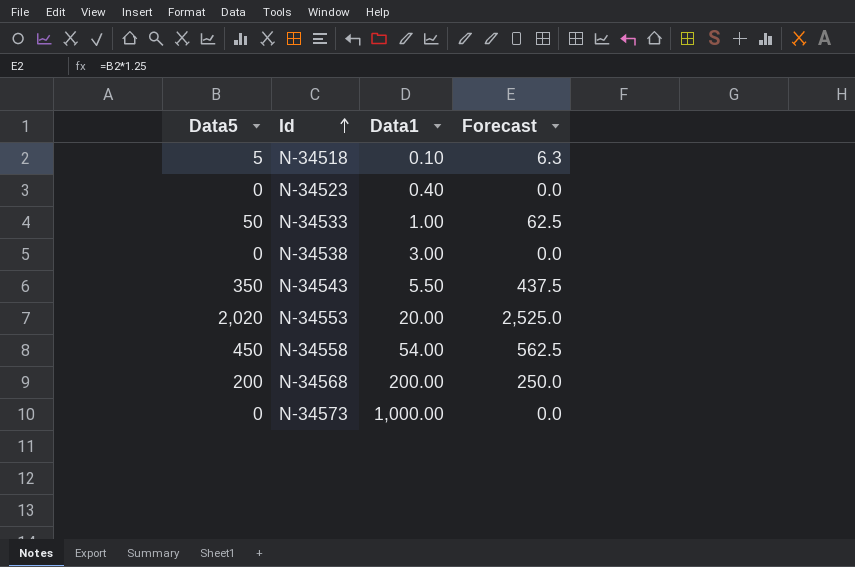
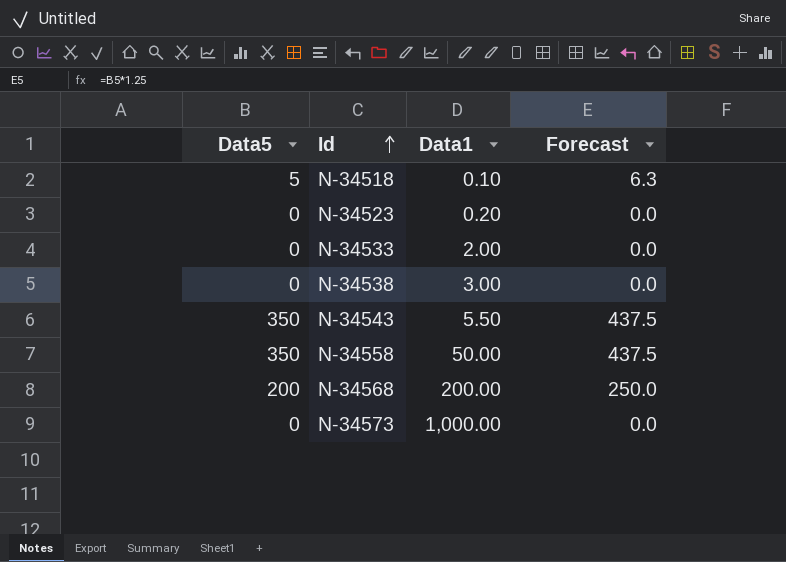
row N-34553: 2,020 | 20.00 | 2,525.0 -> none
N-34523 | Data1: 0.40 -> 0.20
N-34533 | Data5: 50 -> 0
N-34533 | Data1: 1.00 -> 2.00
N-34533 | Forecast: 62.5 -> 0.0
N-34558 | Data5: 450 -> 350
N-34558 | Data1: 54.00 -> 50.00
N-34558 | Forecast: 562.5 -> 437.5

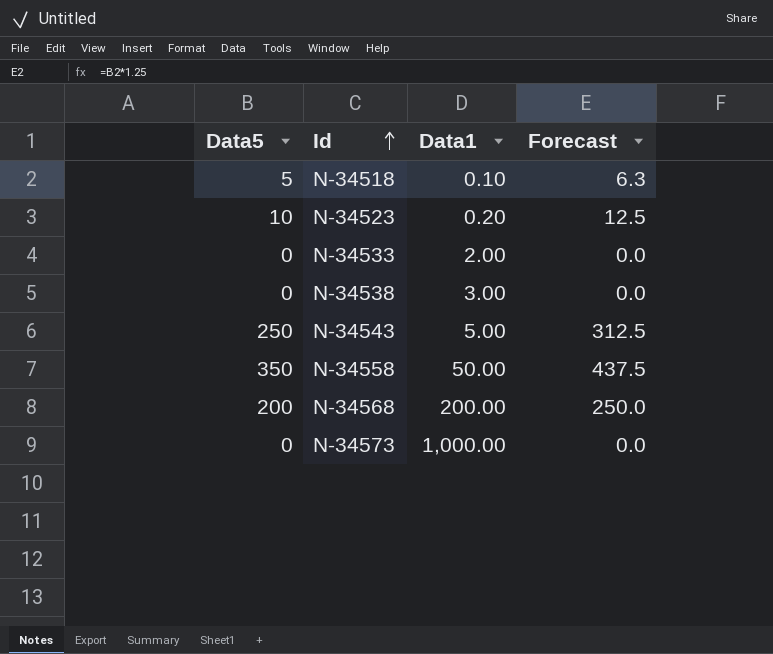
N-34523 | Data5: 0 -> 10
N-34523 | Forecast: 0.0 -> 12.5
N-34543 | Data5: 350 -> 250
N-34543 | Data1: 5.50 -> 5.00
N-34543 | Forecast: 437.5 -> 312.5

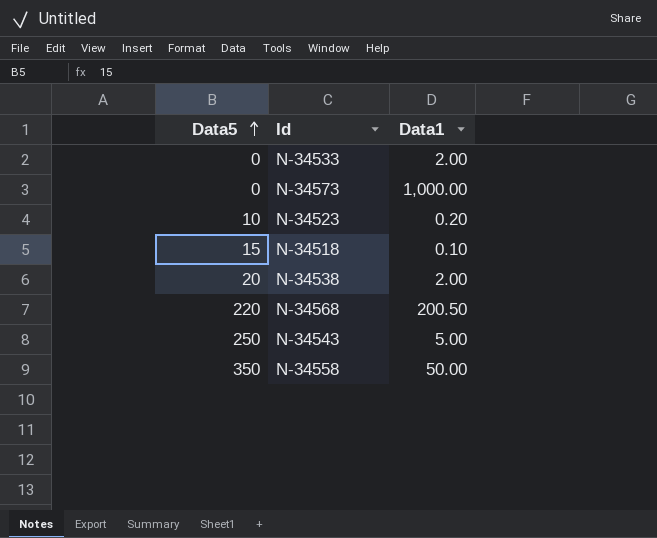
row order: Id ascending -> Data5 ascending
column Forecast | formula: [Data5] * 1.25 -> none
N-34518 | Data5: 5 -> 15
N-34538 | Data5: 0 -> 20
N-34538 | Data1: 3.00 -> 2.00
N-34568 | Data5: 200 -> 220
N-34568 | Data1: 200.00 -> 200.50

